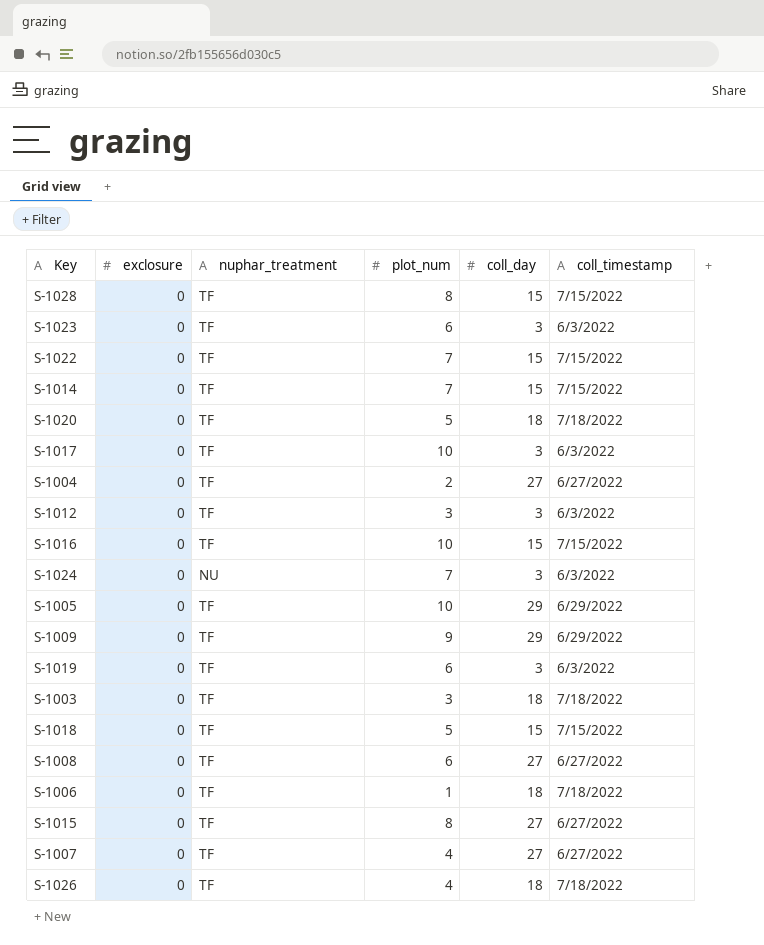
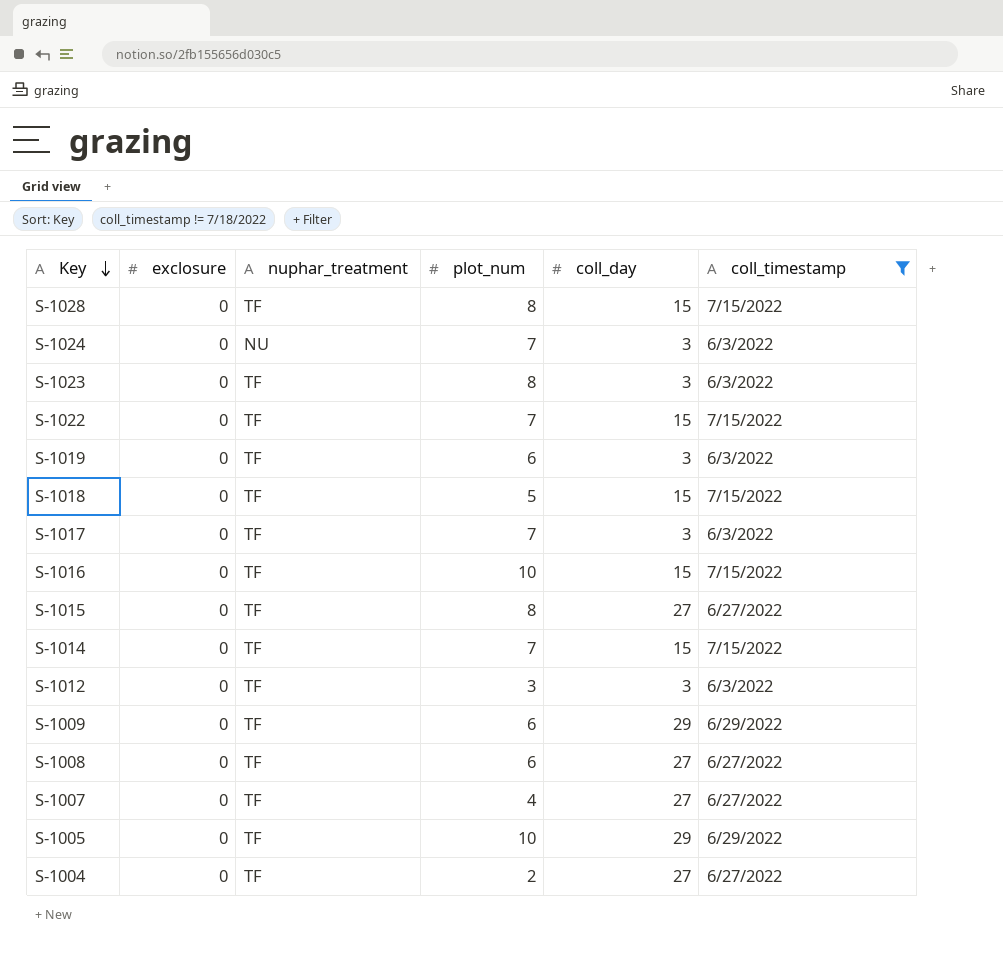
filter: none -> coll_timestamp != 7/18/2022
row order: none -> Key descending
S-1023 | plot_num: 6 -> 8
S-1017 | plot_num: 10 -> 7
S-1009 | plot_num: 9 -> 6

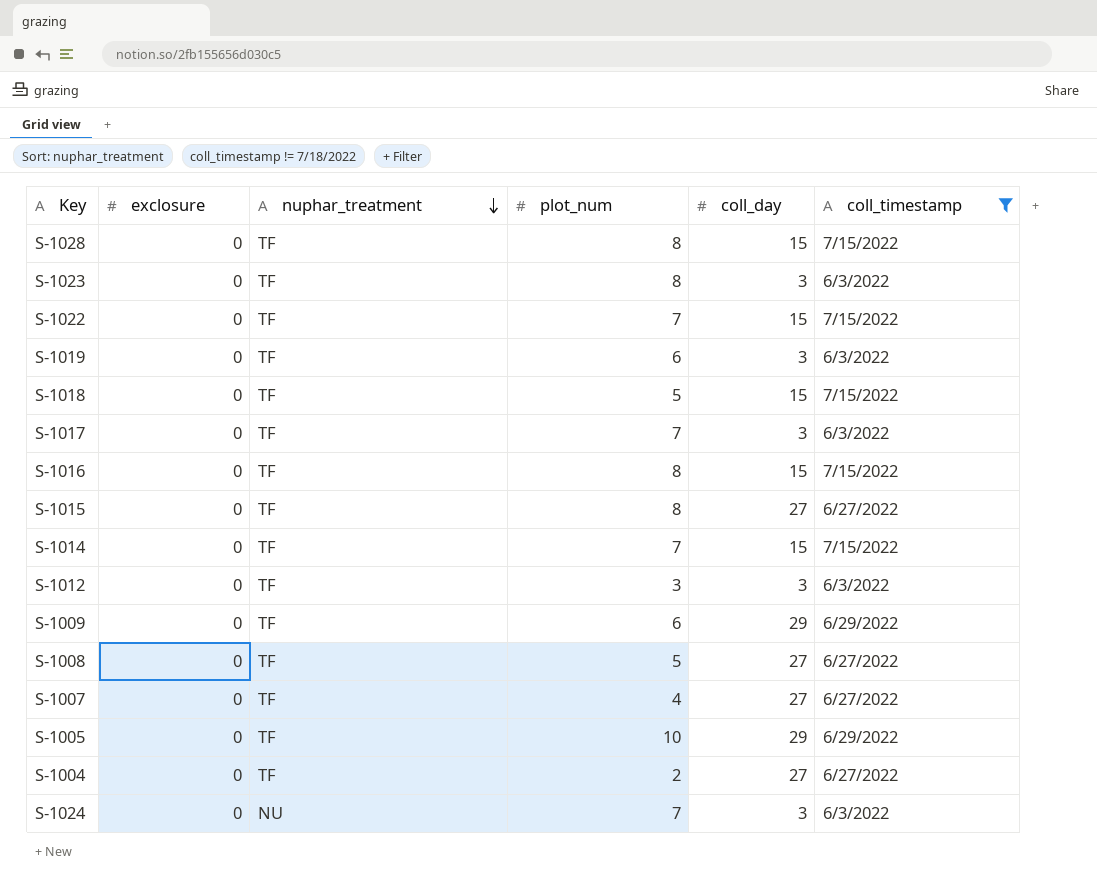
row order: Key descending -> nuphar_treatment descending
S-1016 | plot_num: 10 -> 8
S-1008 | plot_num: 6 -> 5

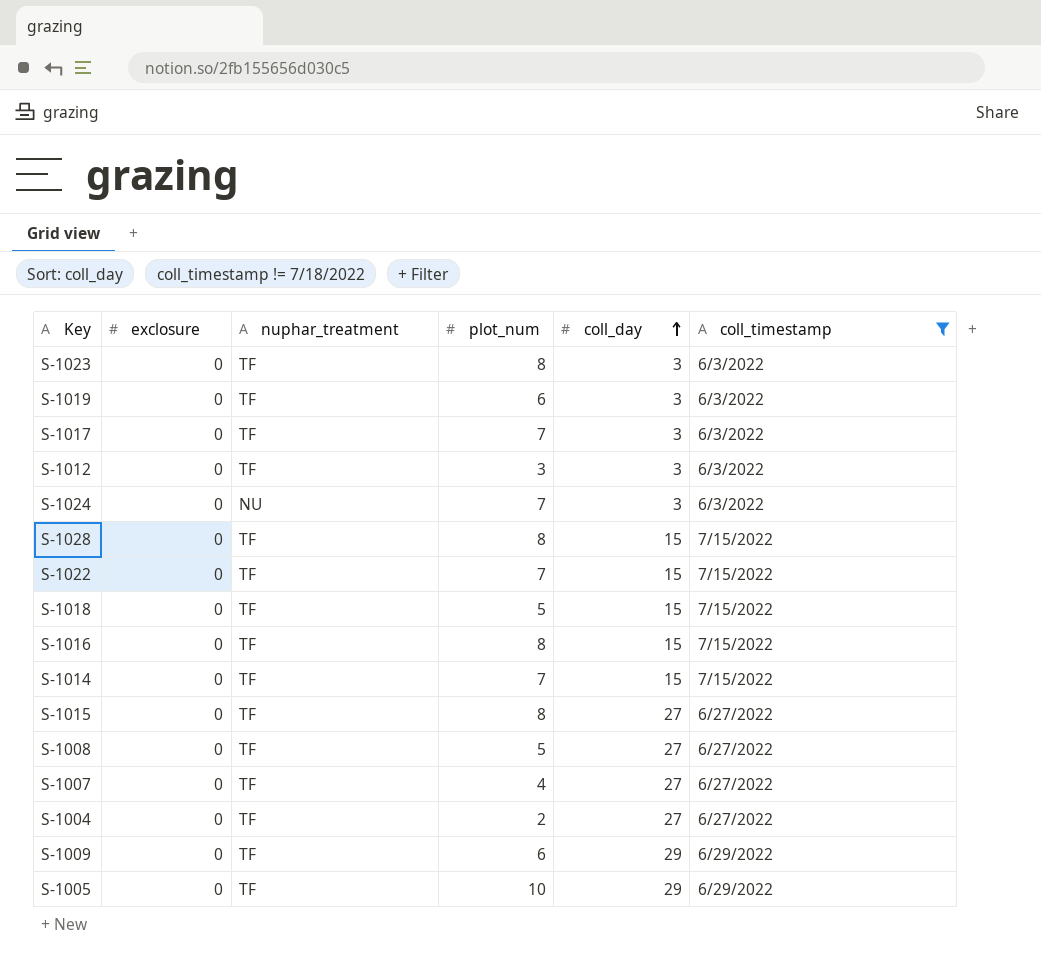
row order: nuphar_treatment descending -> coll_day ascending

